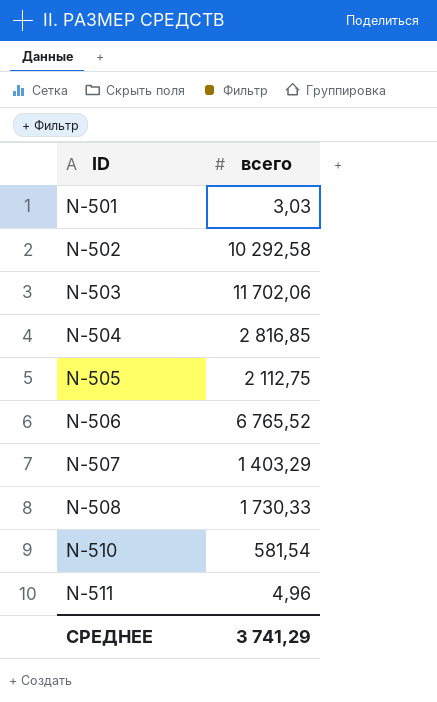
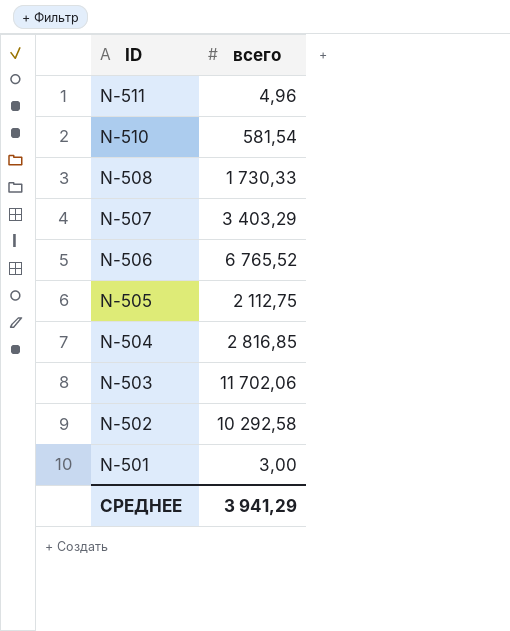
row order: ID ascending -> ID descending
N-507 | всего: 1 403,29 -> 3 403,29
N-501 | всего: 3,03 -> 3,00
СРЕДНЕЕ | всего: 3 741,29 -> 3 941,29

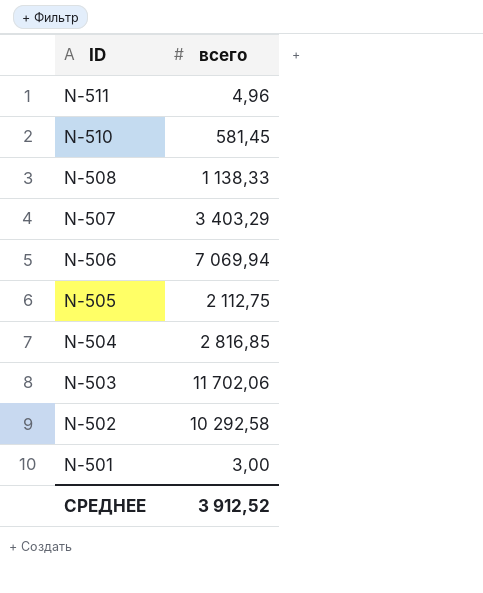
N-510 | всего: 581,54 -> 581,45
N-508 | всего: 1 730,33 -> 1 138,33
N-506 | всего: 6 765,52 -> 7 069,94
СРЕДНЕЕ | всего: 3 941,29 -> 3 912,52

